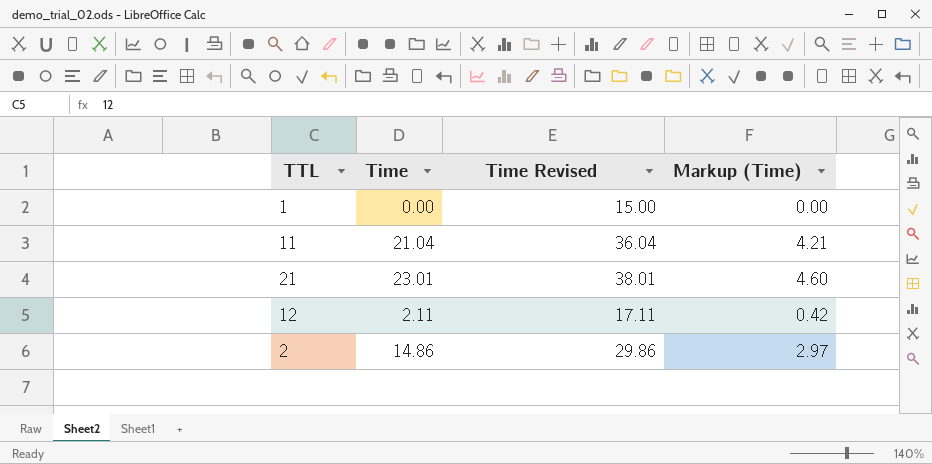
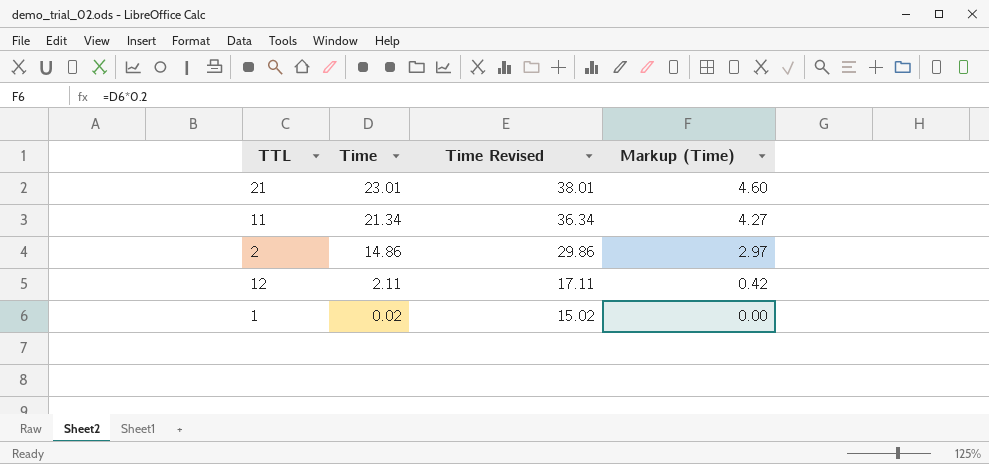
row order: none -> Time descending
11 | Time: 21.04 -> 21.34
11 | Time Revised: 36.04 -> 36.34
11 | Markup (Time): 4.21 -> 4.27
1 | Time: 0.00 -> 0.02
1 | Time Revised: 15.00 -> 15.02

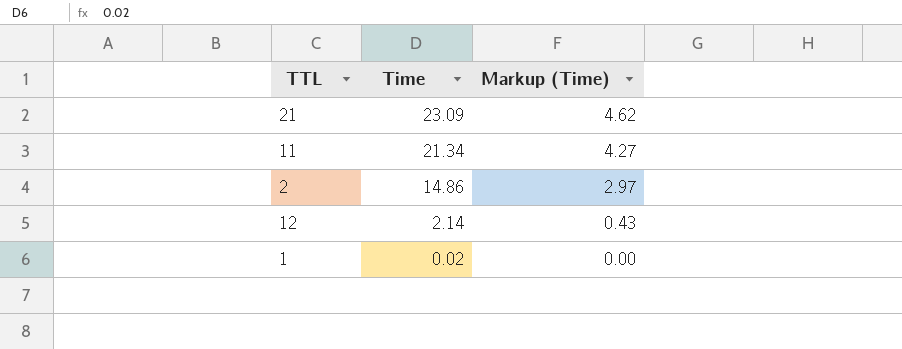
column Time Revised | formula: [Time] + 15 -> none
21 | Time: 23.01 -> 23.09
21 | Markup (Time): 4.60 -> 4.62
12 | Time: 2.11 -> 2.14
12 | Markup (Time): 0.42 -> 0.43

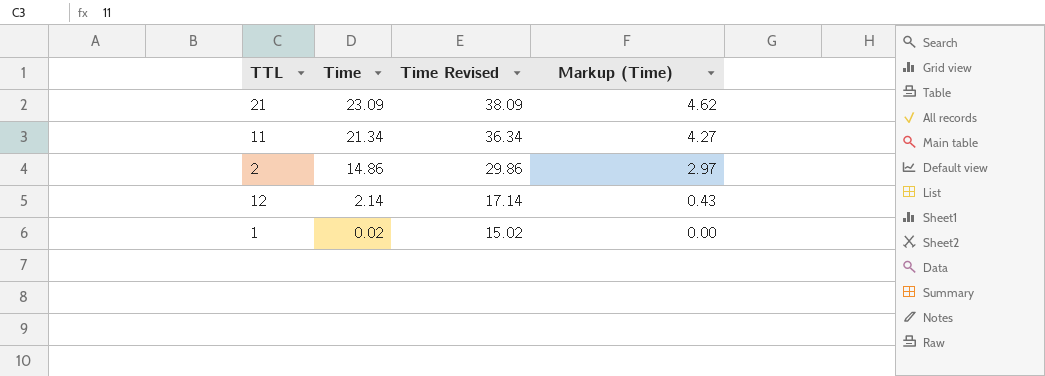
column Time Revised | formula: none -> [Time] + 15

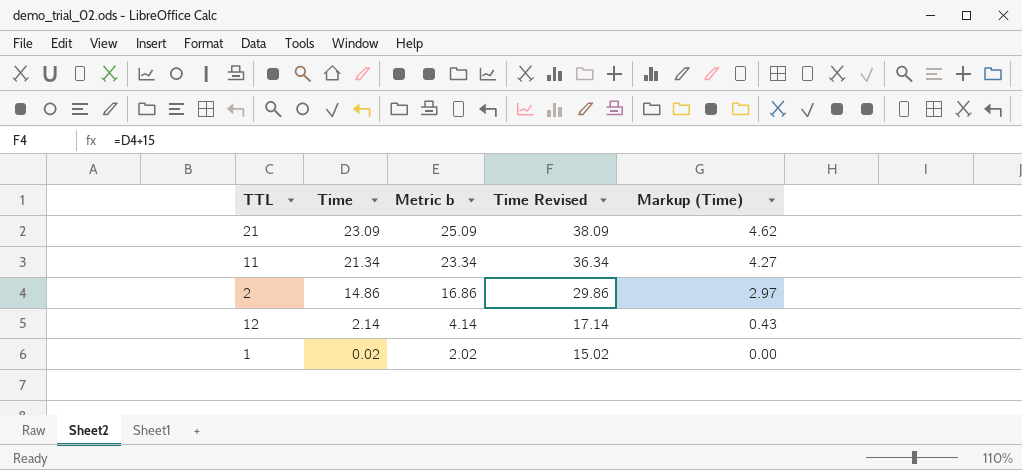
column Metric b | formula: none -> [Time] + 2

